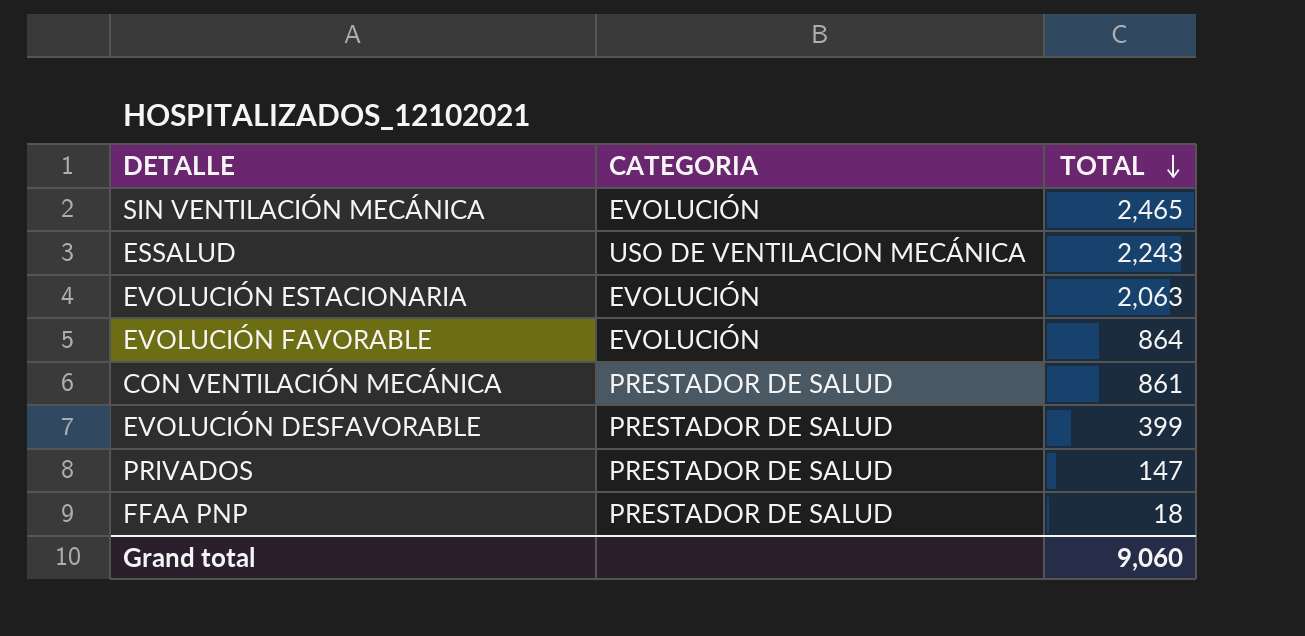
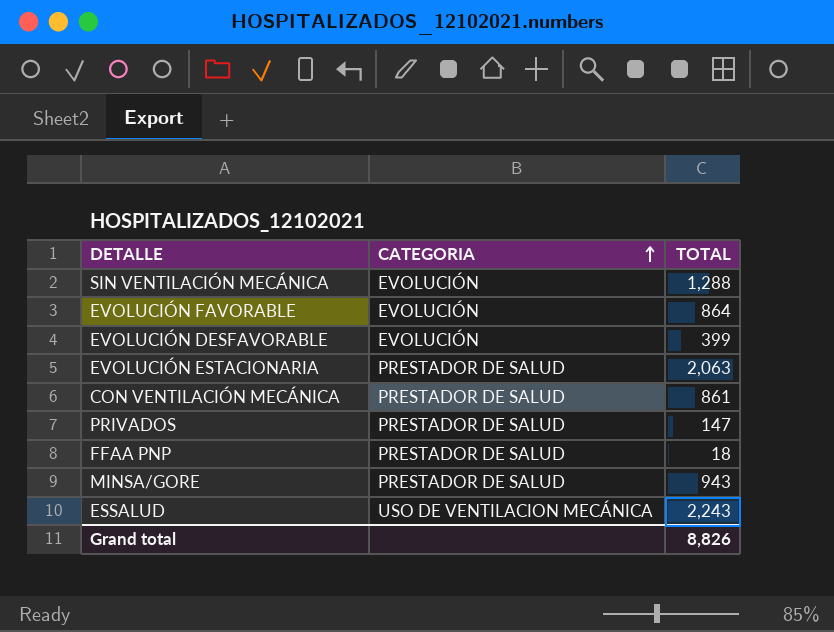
row order: TOTAL descending -> CATEGORIA ascending
SIN VENTILACIÓN MECÁNICA | TOTAL: 2,465 -> 1,288
EVOLUCIÓN DESFAVORABLE | CATEGORIA: PRESTADOR DE SALUD -> EVOLUCIÓN
EVOLUCIÓN ESTACIONARIA | CATEGORIA: EVOLUCIÓN -> PRESTADOR DE SALUD
row MINSA/GORE: none -> PRESTADOR DE SALUD | 943
Grand total | TOTAL: 9,060 -> 8,826

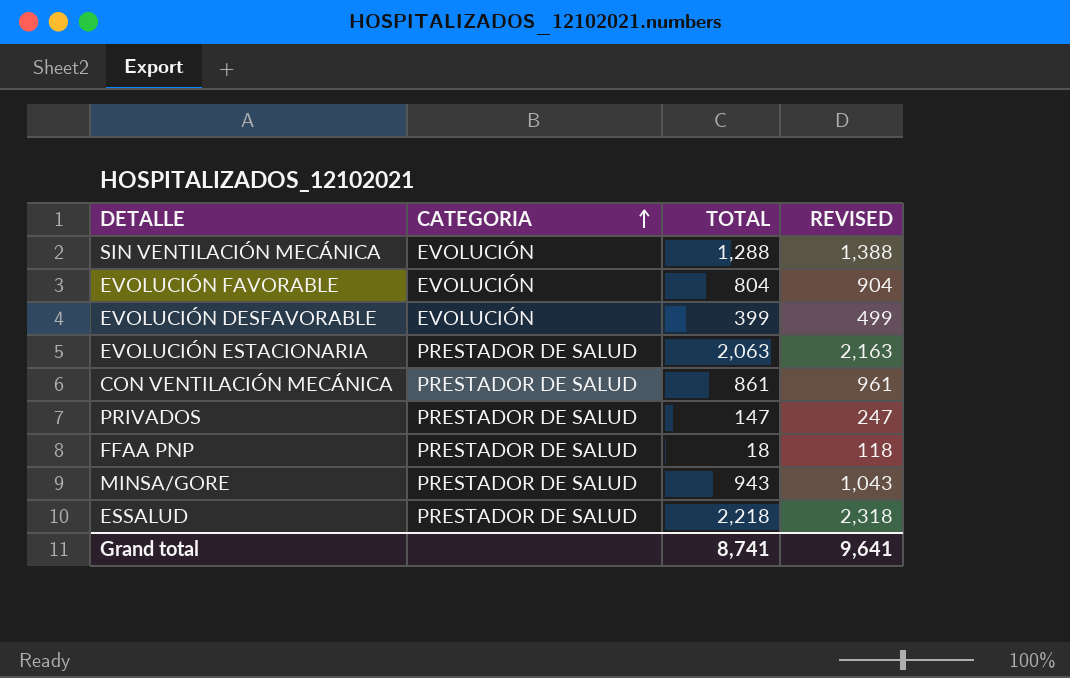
column REVISED | formula: none -> [TOTAL] + 100
EVOLUCIÓN FAVORABLE | TOTAL: 864 -> 804
ESSALUD | CATEGORIA: USO DE VENTILACION MECÁNICA -> PRESTADOR DE SALUD
ESSALUD | TOTAL: 2,243 -> 2,218
Grand total | TOTAL: 8,826 -> 8,741

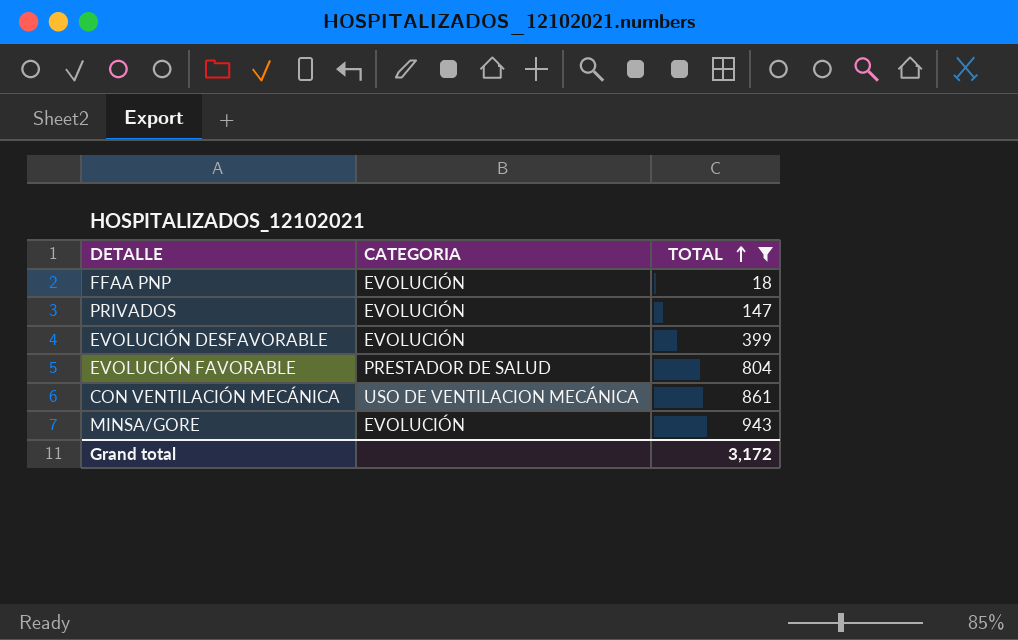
filter: none -> TOTAL <= 943
row order: CATEGORIA ascending -> TOTAL ascending
column REVISED | formula: [TOTAL] + 100 -> none
FFAA PNP | CATEGORIA: PRESTADOR DE SALUD -> EVOLUCIÓN
PRIVADOS | CATEGORIA: PRESTADOR DE SALUD -> EVOLUCIÓN
EVOLUCIÓN FAVORABLE | CATEGORIA: EVOLUCIÓN -> PRESTADOR DE SALUD
CON VENTILACIÓN MECÁNICA | CATEGORIA: PRESTADOR DE SALUD -> USO DE VENTILACION MECÁNICA
MINSA/GORE | CATEGORIA: PRESTADOR DE SALUD -> EVOLUCIÓN
Grand total | TOTAL: 8,741 -> 3,172

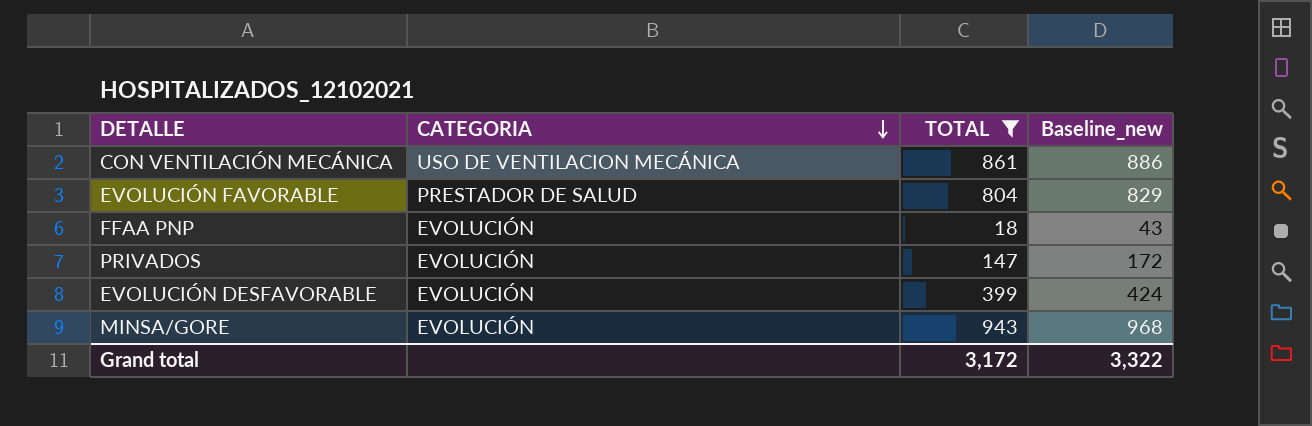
row order: TOTAL ascending -> CATEGORIA descending
column Baseline_new | formula: none -> [TOTAL] + 25

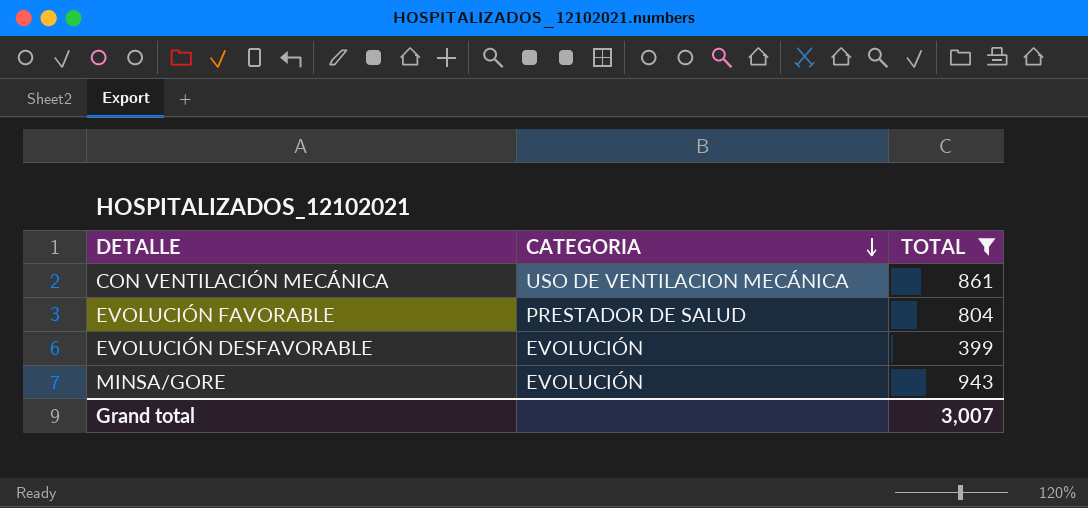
column Baseline_new | formula: [TOTAL] + 25 -> none
row FFAA PNP: EVOLUCIÓN | 18 | 43 -> none
row PRIVADOS: EVOLUCIÓN | 147 | 172 -> none
Grand total | TOTAL: 3,172 -> 3,007

